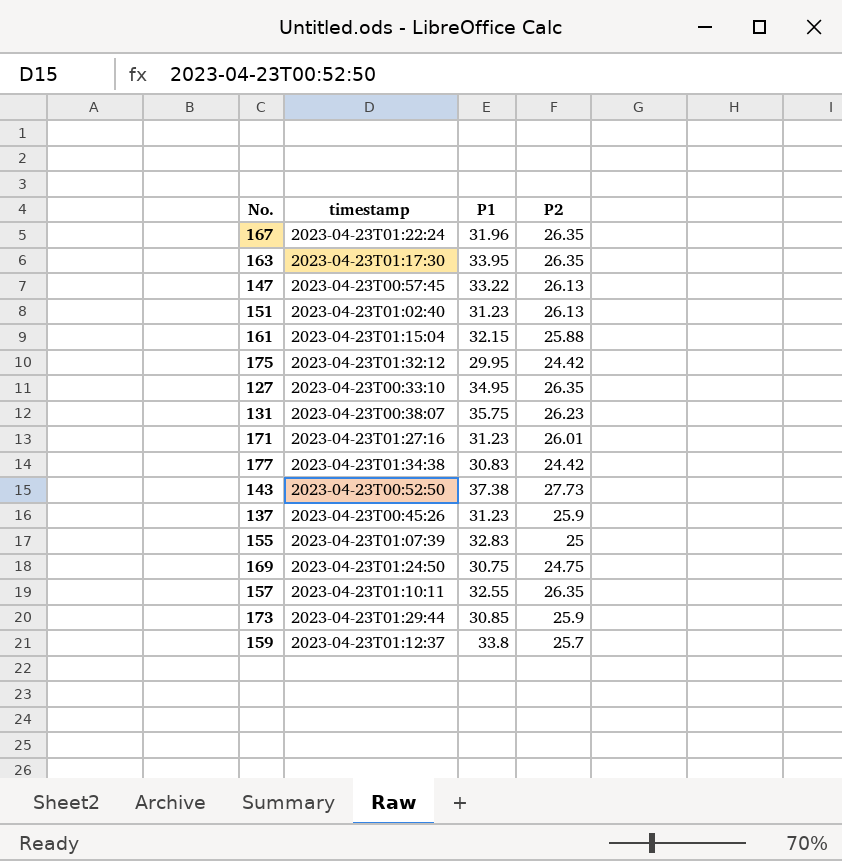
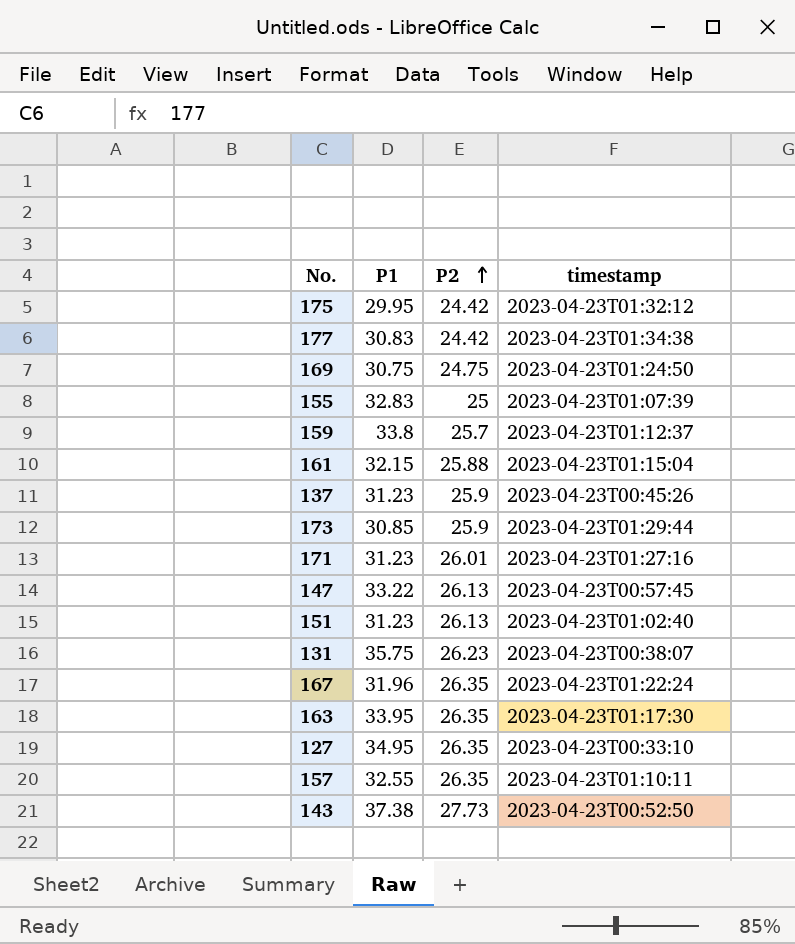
row order: none -> P2 ascending
column timestamp | position: 2 -> 4

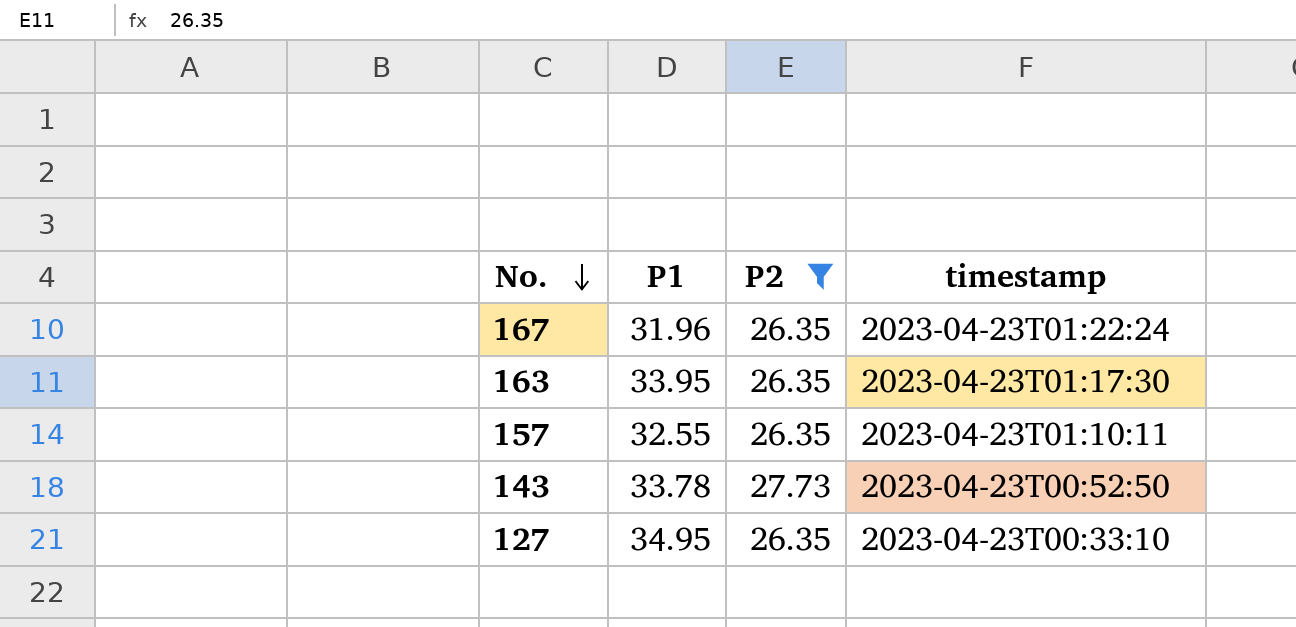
filter: none -> P2 >= 26.35
row order: P2 ascending -> No. descending
143 | P1: 37.38 -> 33.78

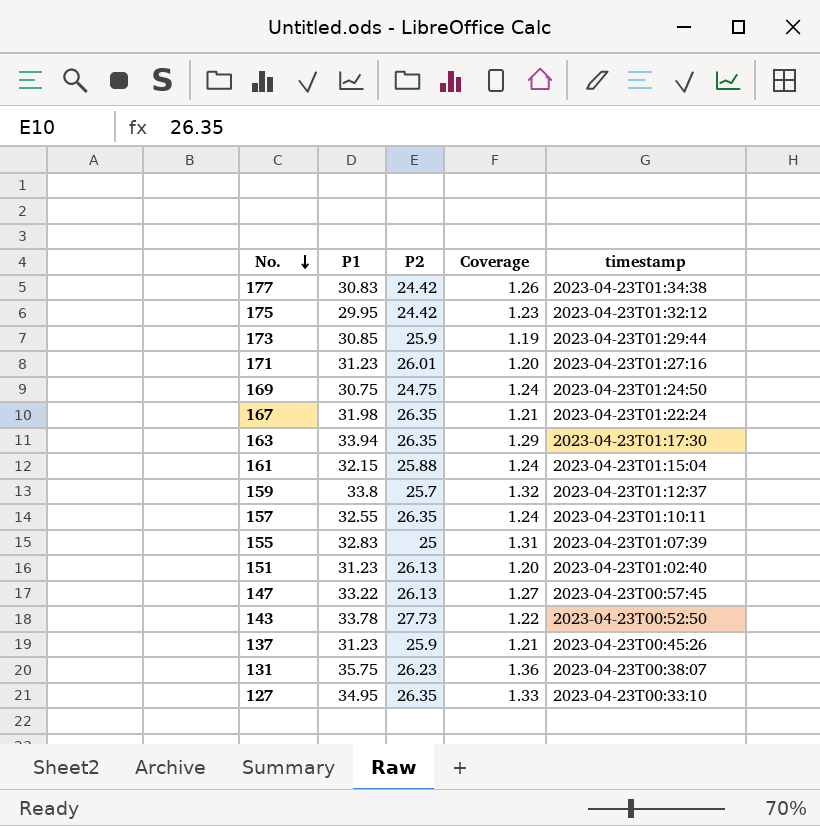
filter: P2 >= 26.35 -> none
column Coverage | formula: none -> [P1] / [P2]
167 | P1: 31.96 -> 31.98
163 | P1: 33.95 -> 33.94

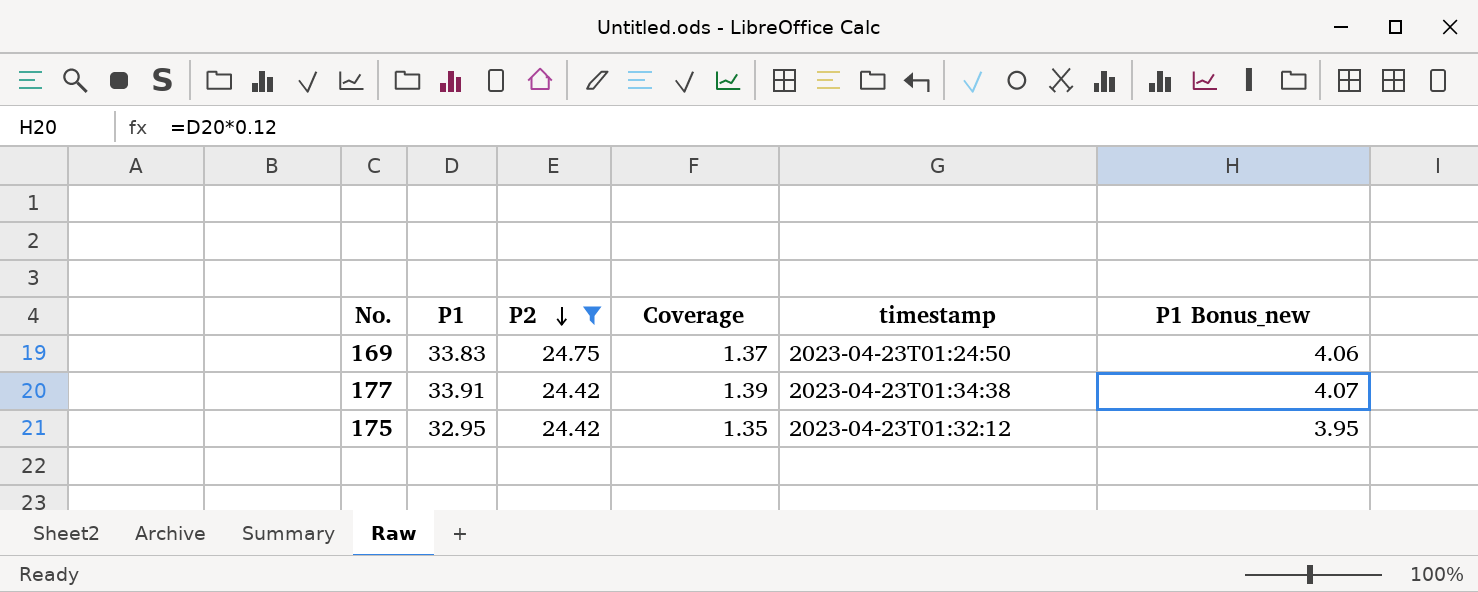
filter: none -> P2 <= 24.75
row order: No. descending -> P2 descending
column P1 Bonus_new | formula: none -> [P1] * 0.12
169 | P1: 30.75 -> 33.83
169 | Coverage: 1.24 -> 1.37
177 | P1: 30.83 -> 33.91
177 | Coverage: 1.26 -> 1.39
175 | P1: 29.95 -> 32.95
175 | Coverage: 1.23 -> 1.35

